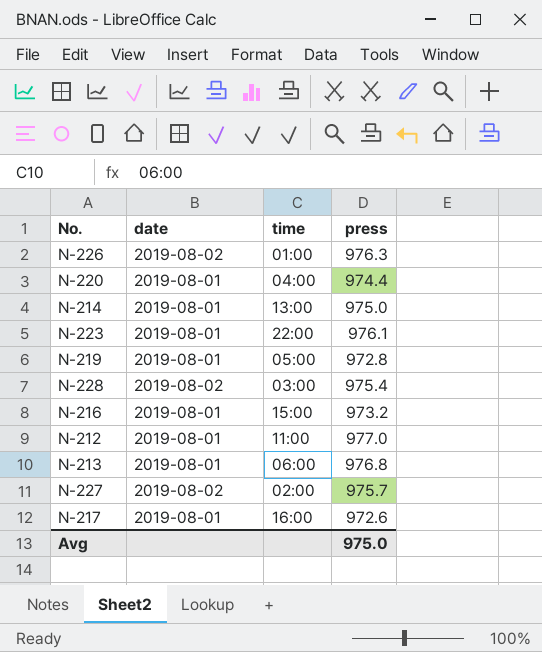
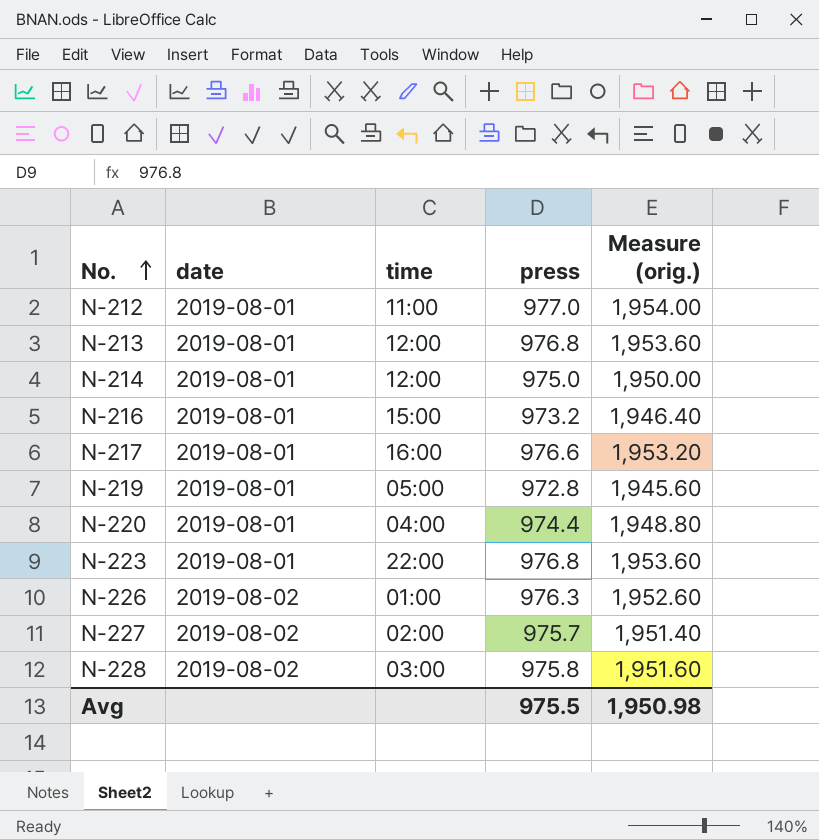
row order: none -> No. ascending
column Measure (orig.) | formula: none -> [press] * 2
N-213 | time: 06:00 -> 12:00
N-214 | time: 13:00 -> 12:00
N-217 | press: 972.6 -> 976.6
N-223 | press: 976.1 -> 976.8
N-228 | press: 975.4 -> 975.8
Avg | press: 975.0 -> 975.5

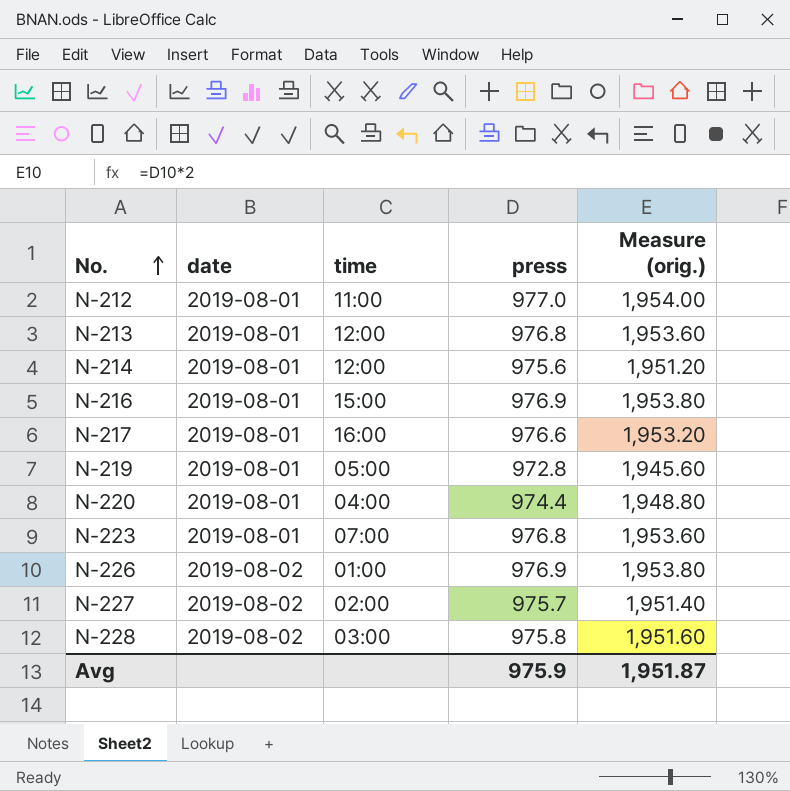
N-214 | press: 975.0 -> 975.6
N-214 | Measure (orig.): 1,950.00 -> 1,951.20
N-216 | press: 973.2 -> 976.9
N-216 | Measure (orig.): 1,946.40 -> 1,953.80
N-223 | time: 22:00 -> 07:00
N-226 | press: 976.3 -> 976.9
N-226 | Measure (orig.): 1,952.60 -> 1,953.80
Avg | press: 975.5 -> 975.9
Avg | Measure (orig.): 1,950.98 -> 1,951.87

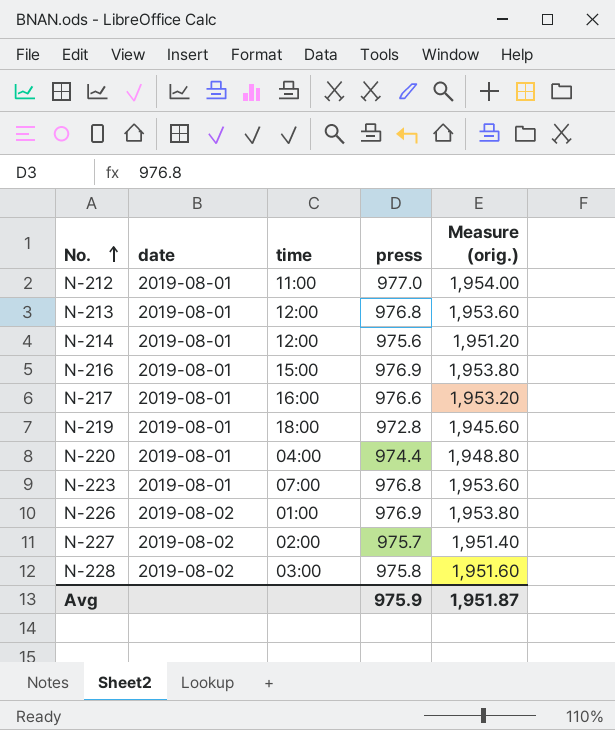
N-219 | time: 05:00 -> 18:00

